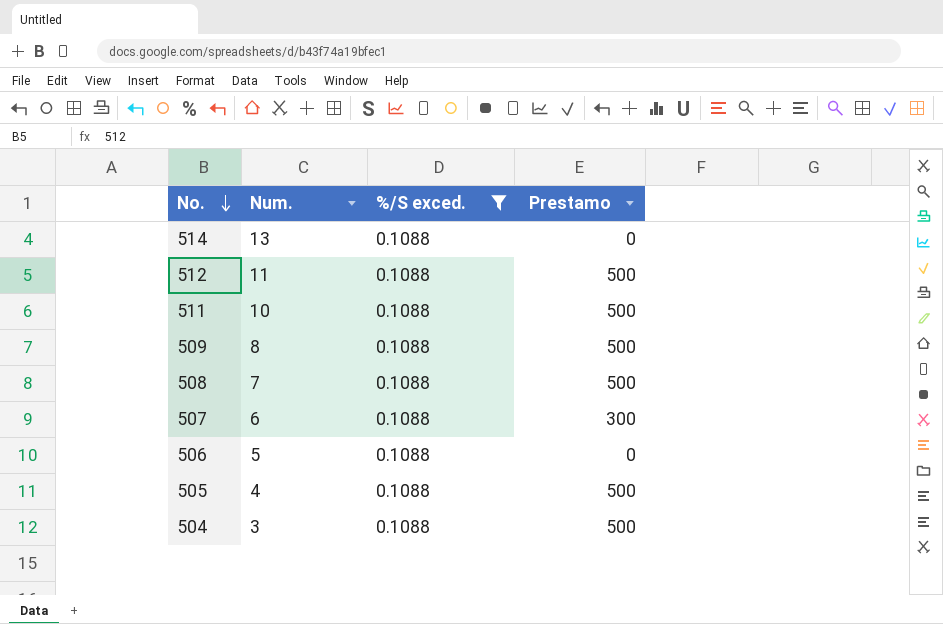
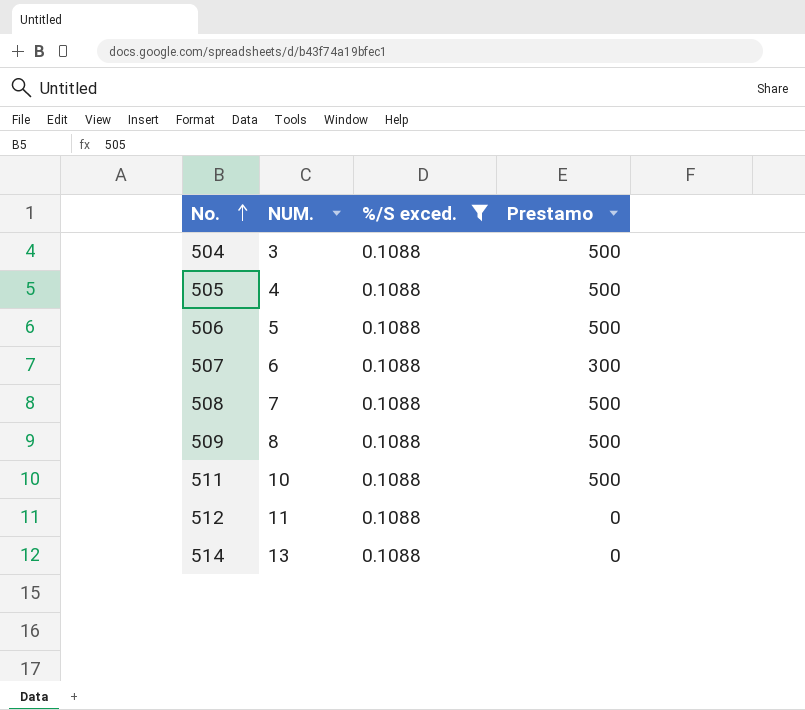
row order: No. descending -> No. ascending
column name: Num. -> NUM.
506 | Prestamo: 0 -> 500
512 | Prestamo: 500 -> 0

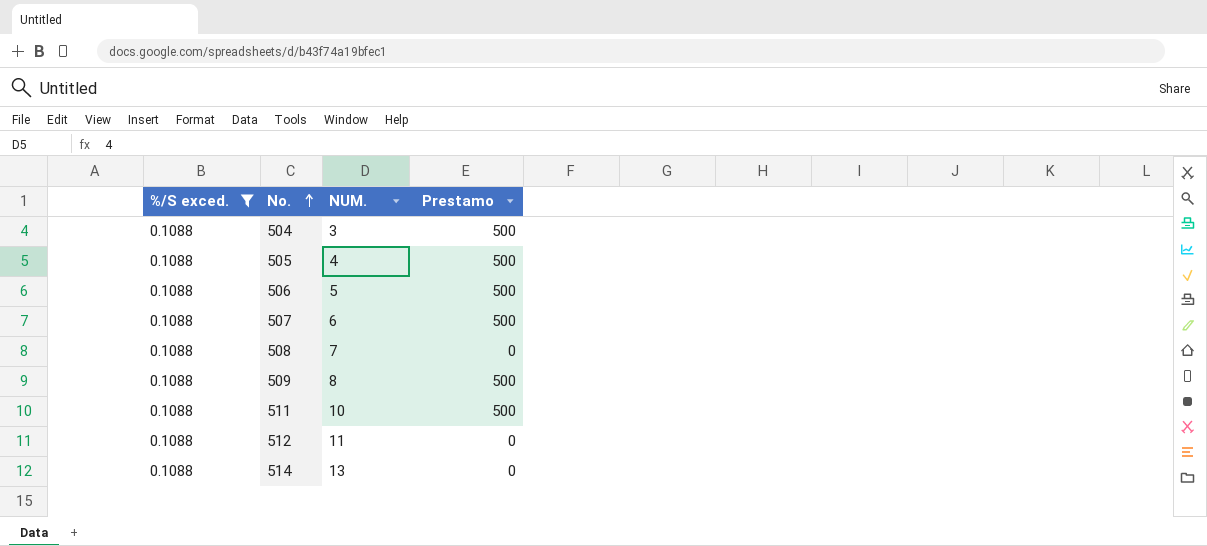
column %/S exced. | position: 3 -> 1
507 | Prestamo: 300 -> 500
508 | Prestamo: 500 -> 0

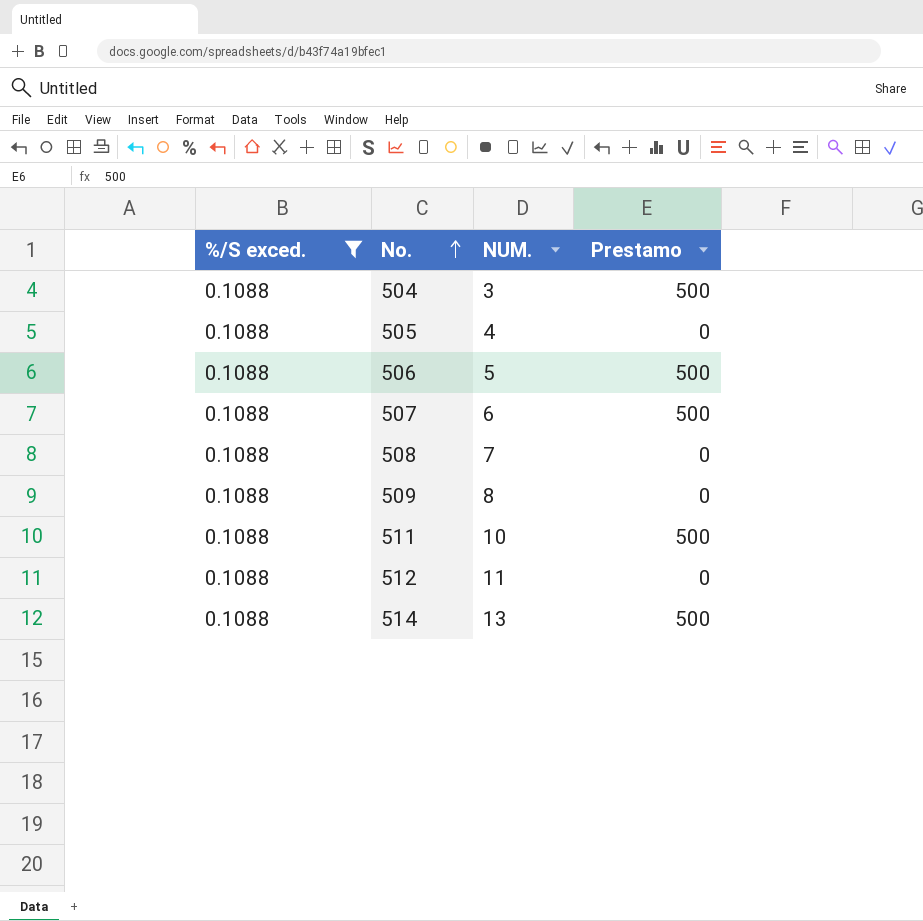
505 | Prestamo: 500 -> 0
509 | Prestamo: 500 -> 0
514 | Prestamo: 0 -> 500

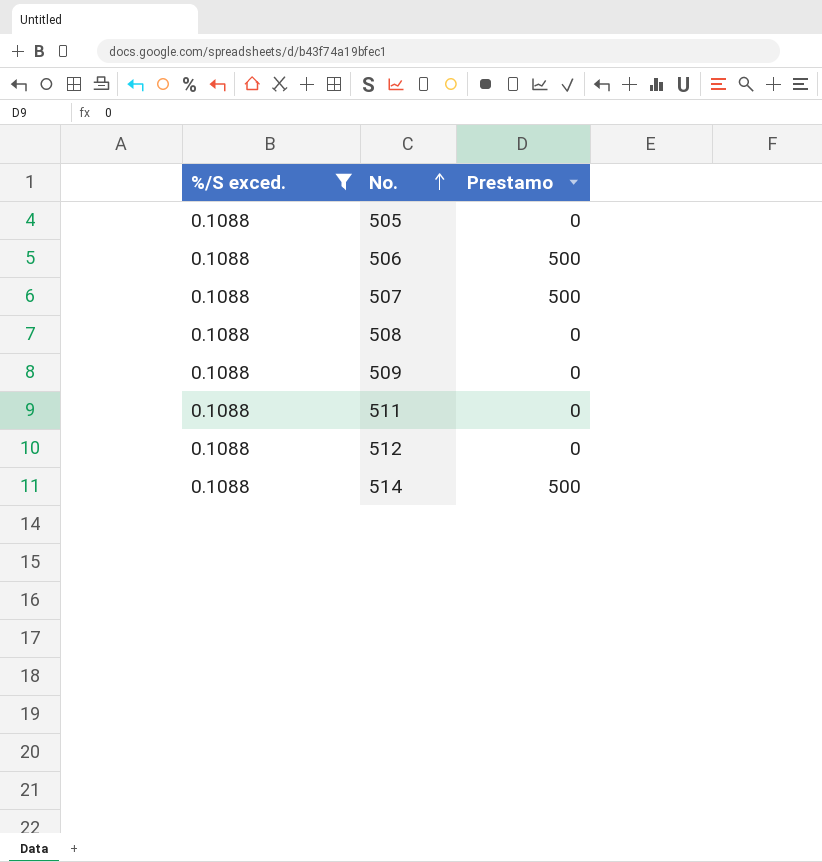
column NUM. | position: 3 -> none
row 504: 0.1088 | 3 | 500 -> none
511 | Prestamo: 500 -> 0

